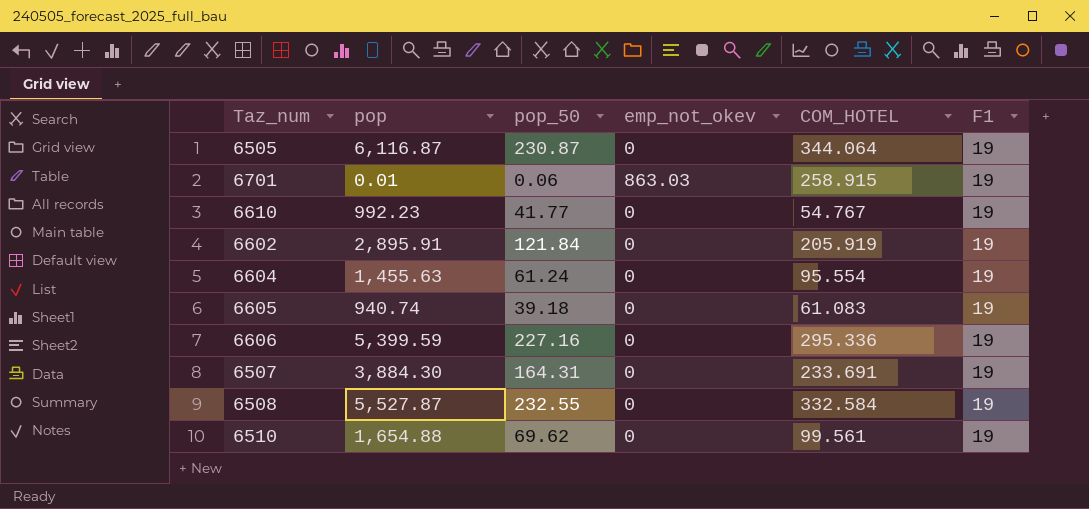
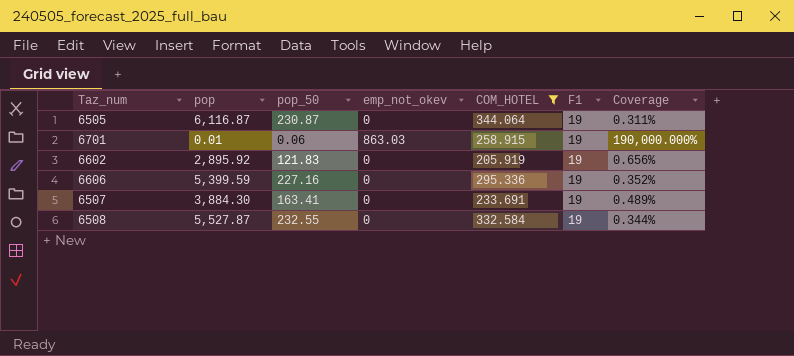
filter: none -> COM_HOTEL >= 205.919
column Coverage | formula: none -> [F1] / [pop]
6602 | pop: 2,895.91 -> 2,895.92
6602 | pop_50: 121.84 -> 121.83
6507 | pop_50: 164.31 -> 163.41

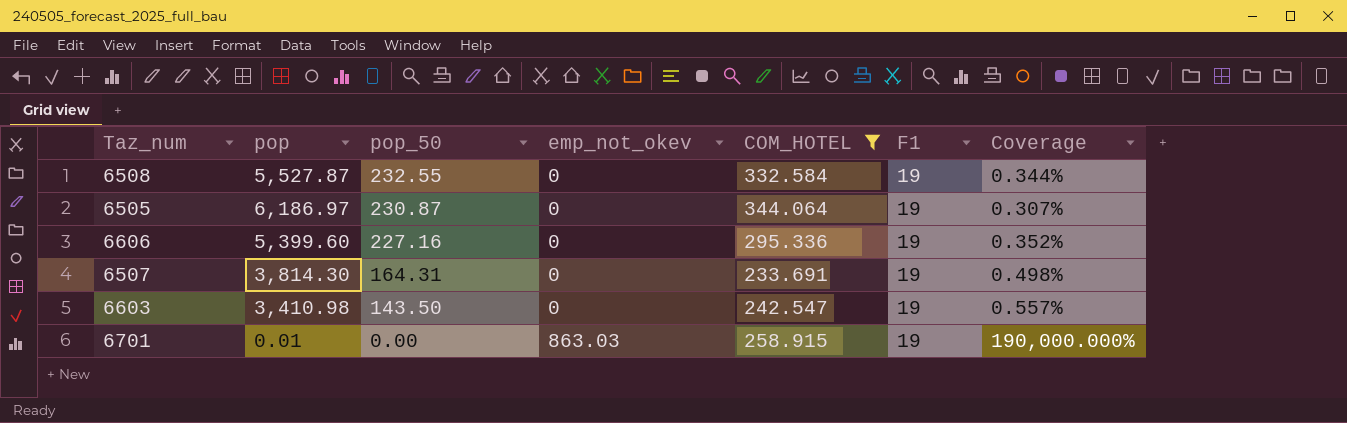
row order: none -> pop_50 descending
row 6602: 2,895.92 | 121.83 | 0 | 205.919 | 19 | 0.656% -> none
6505 | pop: 6,116.87 -> 6,186.97
6505 | Coverage: 0.311% -> 0.307%
6606 | pop: 5,399.59 -> 5,399.60
6507 | pop: 3,884.30 -> 3,814.30
6507 | pop_50: 163.41 -> 164.31
6507 | Coverage: 0.489% -> 0.498%
row 6603: none -> 3,410.98 | 143.50 | 0 | 242.547 | 19 | 0.557%
6701 | pop_50: 0.06 -> 0.00

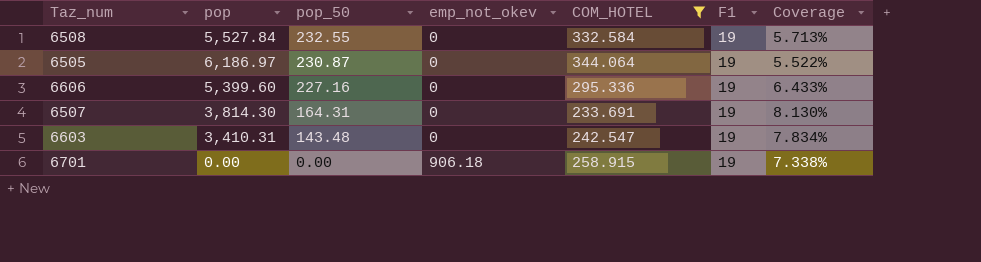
column Coverage | formula: [F1] / [pop] -> [F1] / [COM_HOTEL]
6508 | pop: 5,527.87 -> 5,527.84
6603 | pop: 3,410.98 -> 3,410.31
6603 | pop_50: 143.50 -> 143.48
6701 | pop: 0.01 -> 0.00
6701 | emp_not_okev: 863.03 -> 906.18

